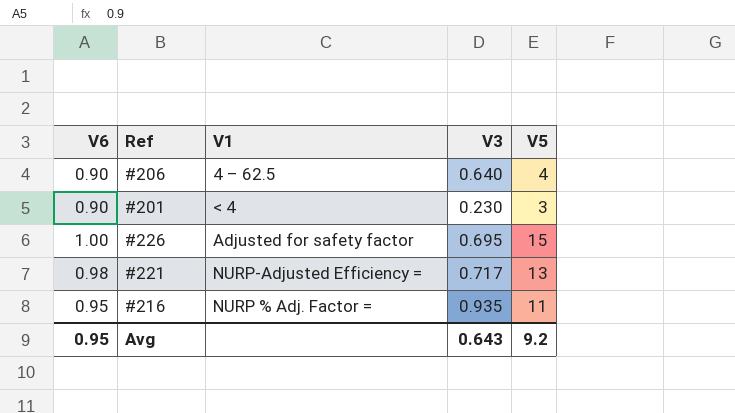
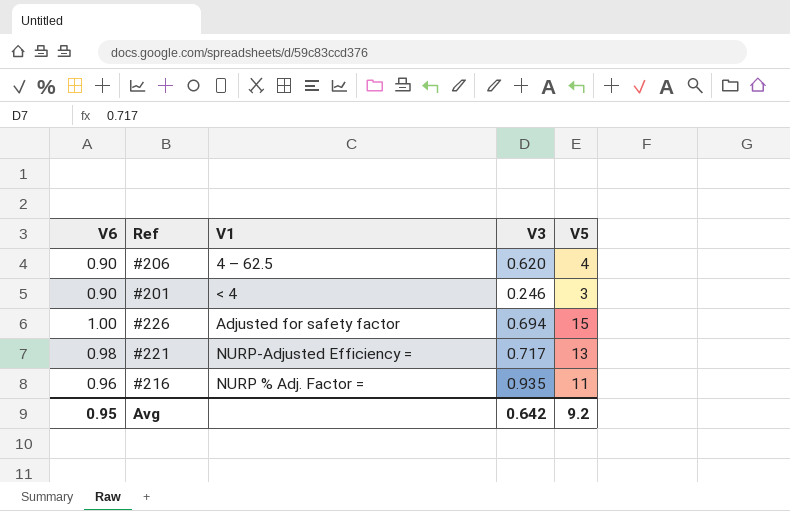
#206 | V3: 0.640 -> 0.620
#201 | V3: 0.230 -> 0.246
#226 | V3: 0.695 -> 0.694
#216 | V6: 0.95 -> 0.96
Avg | V3: 0.643 -> 0.642

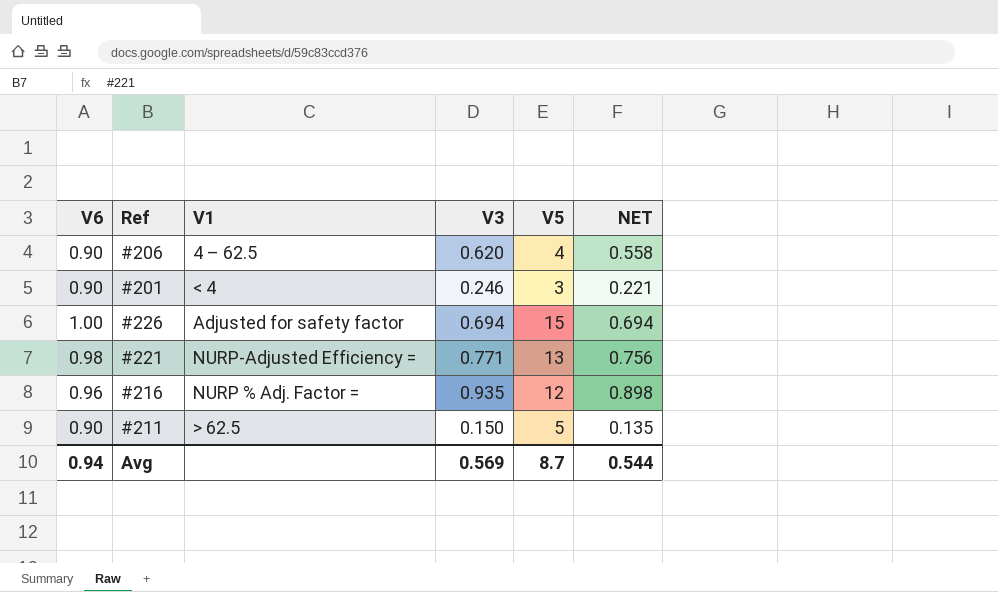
column NET | formula: none -> [V6] * [V3]
#221 | V3: 0.717 -> 0.771
#216 | V5: 11 -> 12
row #211: none -> 0.90 | > 62.5 | 0.150 | 5 | 0.135
Avg | V6: 0.95 -> 0.94
Avg | V3: 0.642 -> 0.569
Avg | V5: 9.2 -> 8.7

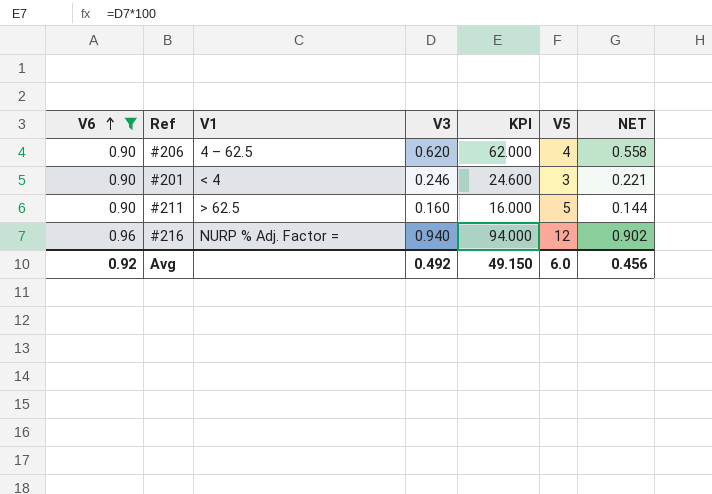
filter: none -> V6 <= 0.96
row order: none -> V6 ascending
column KPI | formula: none -> [V3] * 100
#211 | V3: 0.150 -> 0.160
#211 | NET: 0.135 -> 0.144
#216 | V3: 0.935 -> 0.940
#216 | NET: 0.898 -> 0.902
Avg | V6: 0.94 -> 0.92
Avg | V3: 0.569 -> 0.492
Avg | V5: 8.7 -> 6.0
Avg | NET: 0.544 -> 0.456

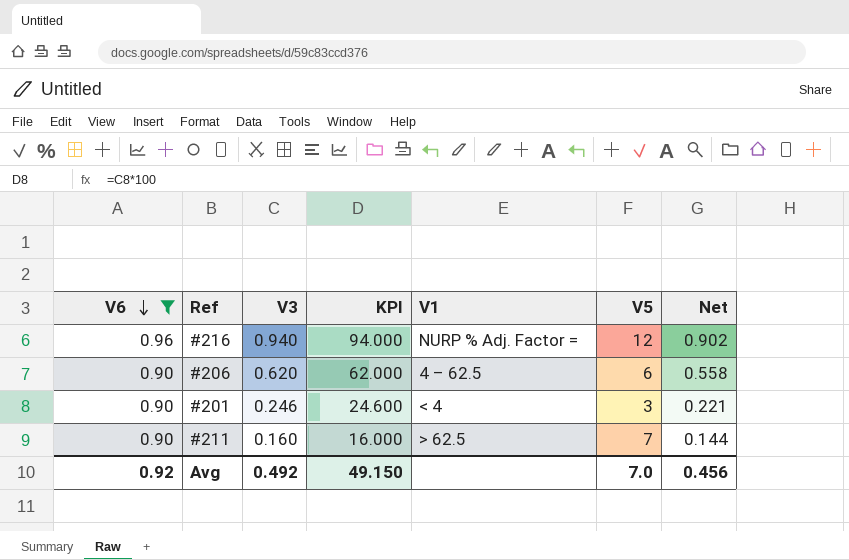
row order: V6 ascending -> V6 descending
column V1 | position: 3 -> 5
column name: NET -> Net
#206 | V5: 4 -> 6
#211 | V5: 5 -> 7
Avg | V5: 6.0 -> 7.0

